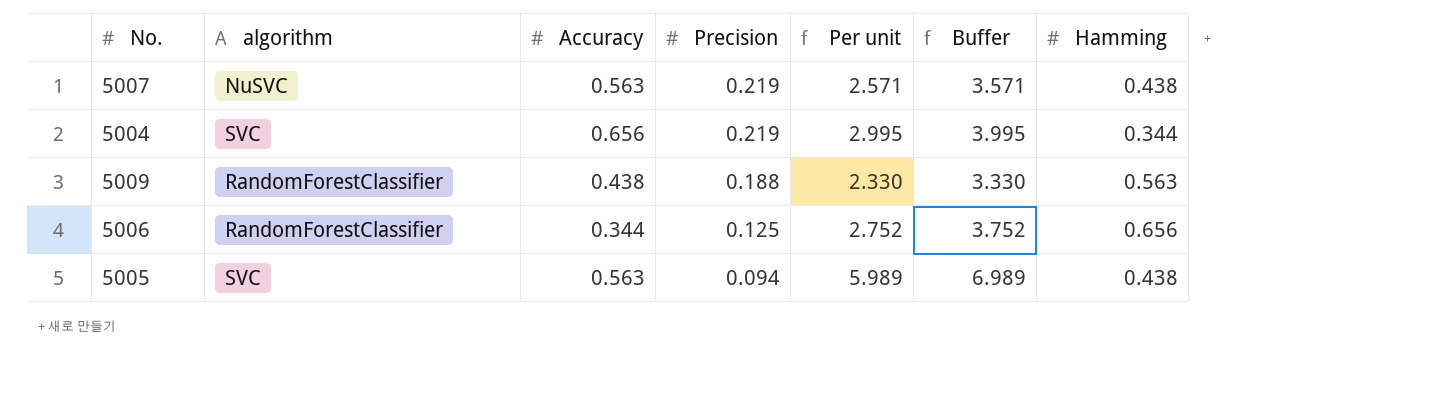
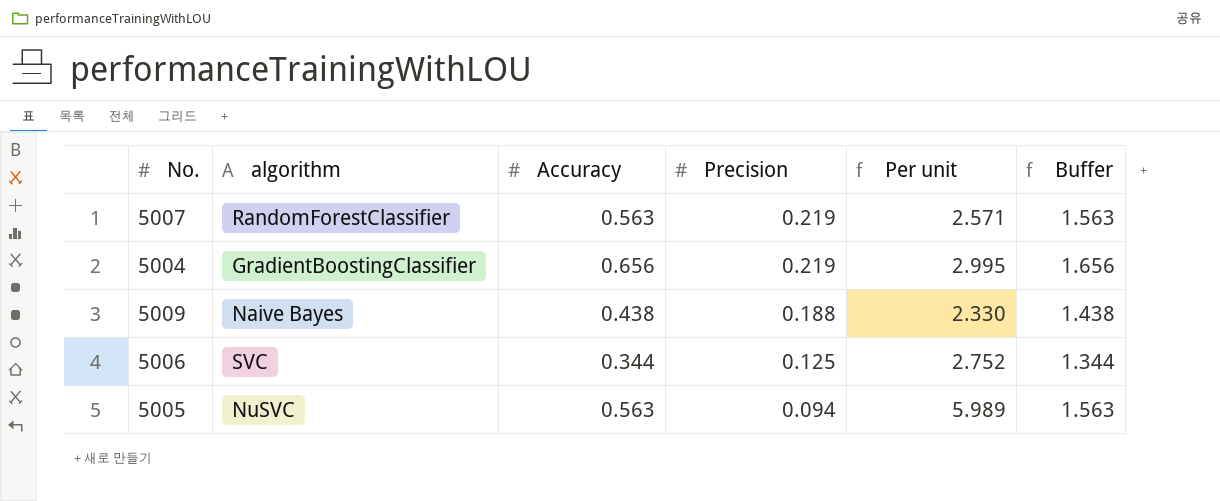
column Hamming | position: 7 -> none
column Buffer | formula: [Per unit] + 1 -> [Accuracy] + 1
5007 | algorithm: NuSVC -> RandomForestClassifier
5004 | algorithm: SVC -> GradientBoostingClassifier
5009 | algorithm: RandomForestClassifier -> Naive Bayes
5006 | algorithm: RandomForestClassifier -> SVC
5005 | algorithm: SVC -> NuSVC

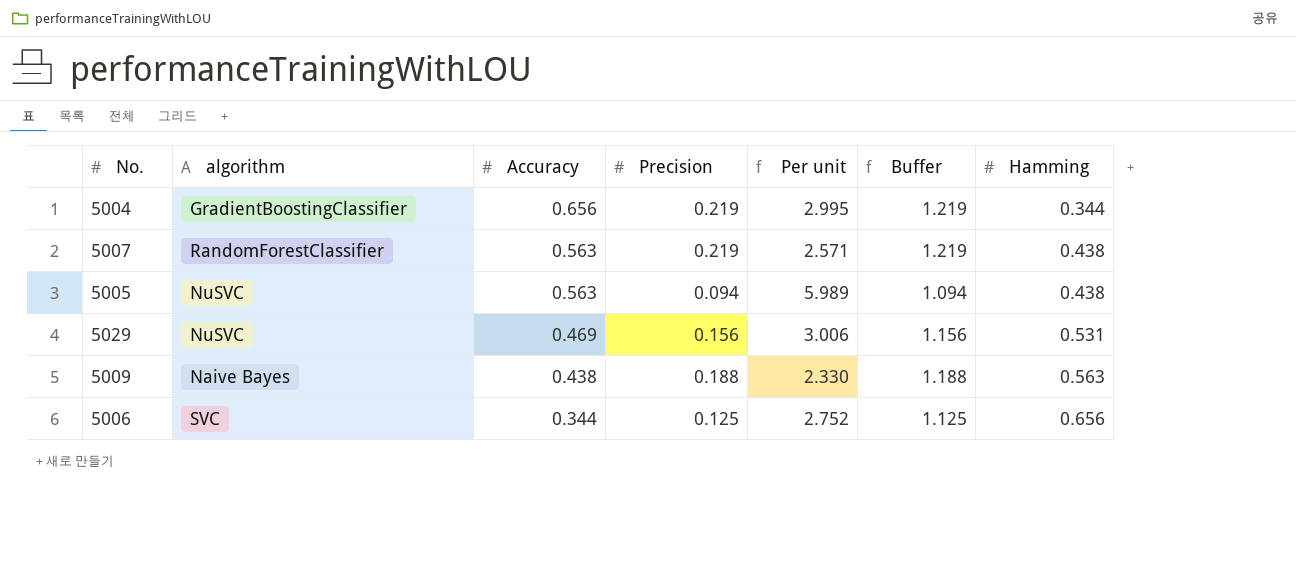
row order: Precision descending -> Accuracy descending
column Buffer | formula: [Accuracy] + 1 -> [Precision] + 1
column Hamming | position: none -> 7
row 5029: none -> NuSVC | 0.469 | 0.156 | 3.006 | 1.156 | 0.531

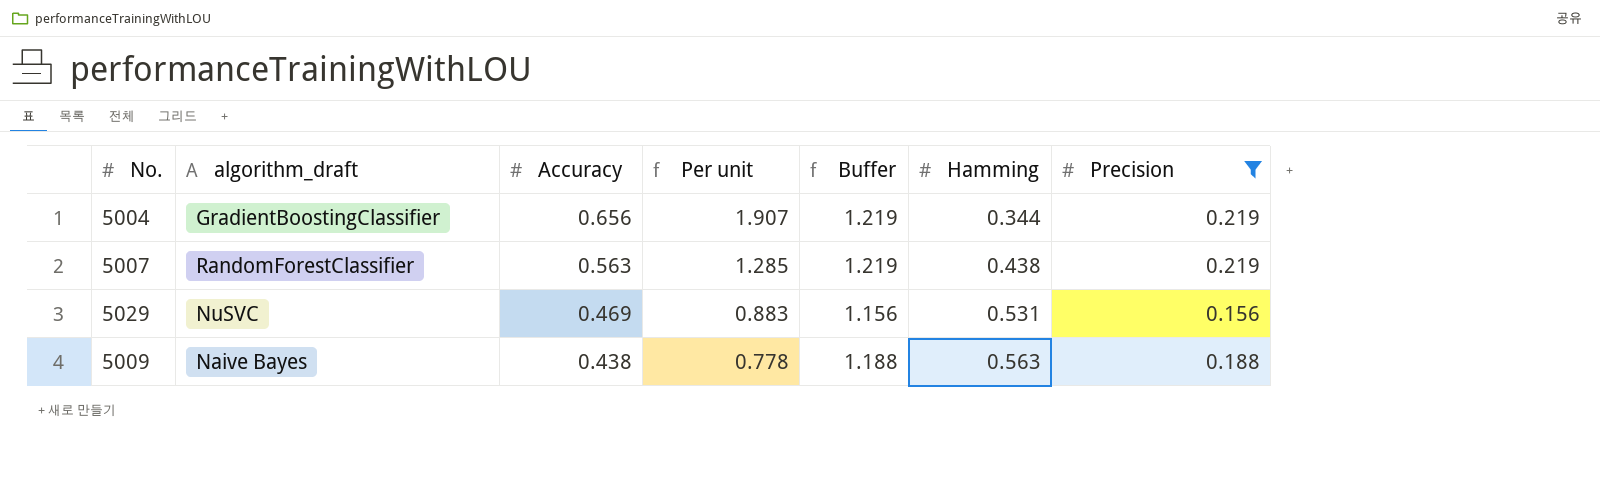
filter: none -> Precision >= 0.156
column name: algorithm -> algorithm_draft
column Per unit | formula: [Accuracy] / [Precision] -> [Accuracy] / [Hamming]
column Precision | position: 4 -> 7

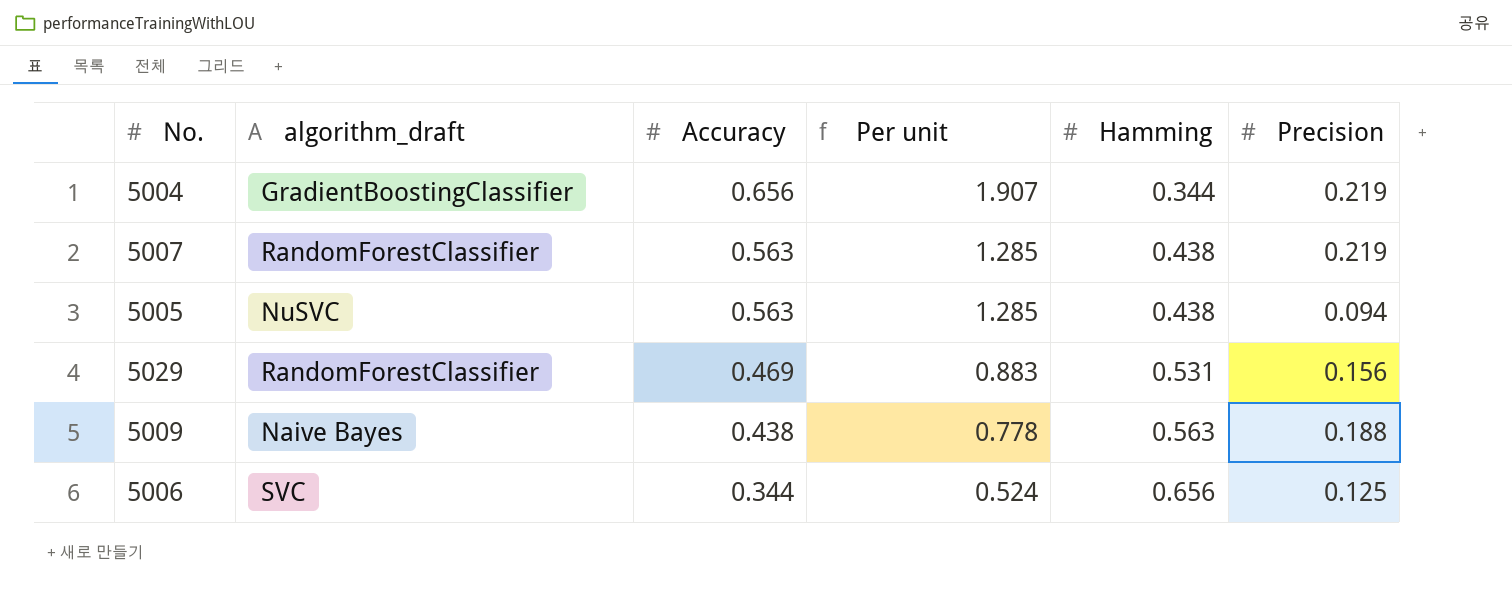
filter: Precision >= 0.156 -> none
column Buffer | formula: [Precision] + 1 -> none
5029 | algorithm_draft: NuSVC -> RandomForestClassifier

